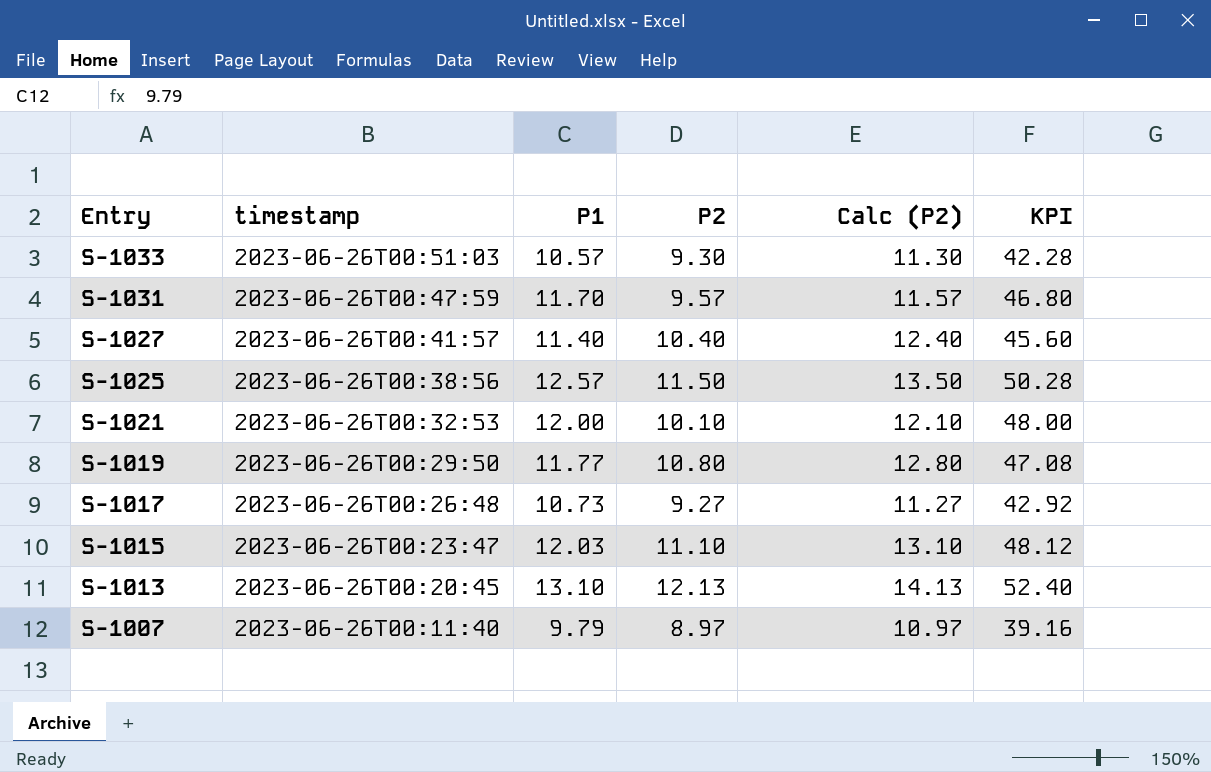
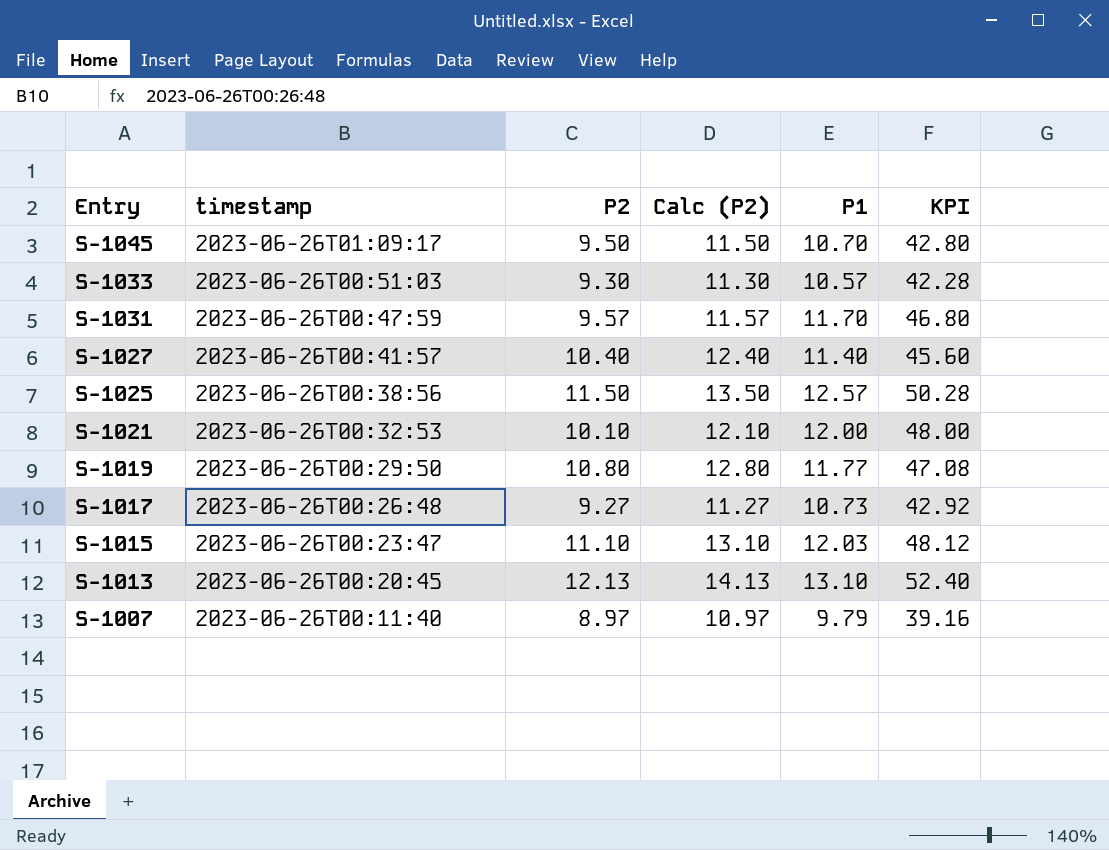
column P1 | position: 3 -> 5
row S-1045: none -> 2023-06-26T01:09:17 | 9.50 | 11.50 | 10.70 | 42.80

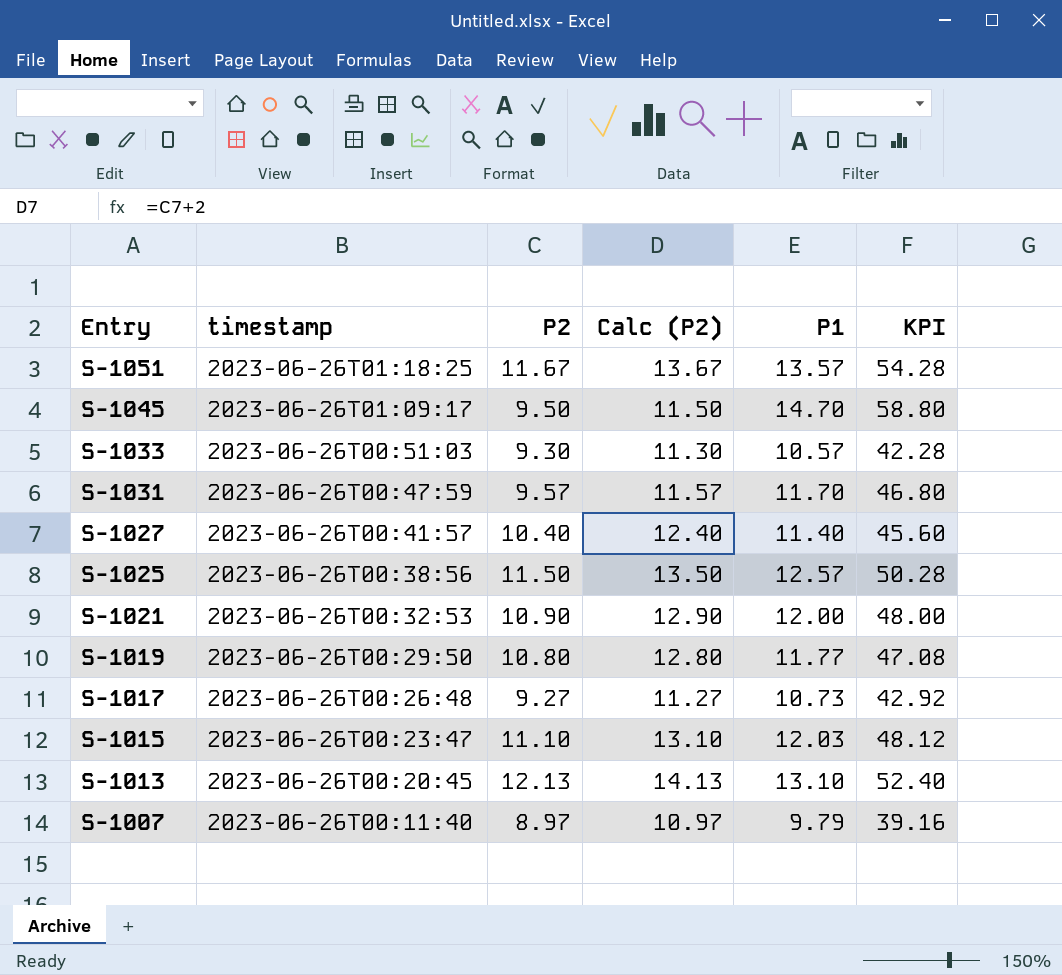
row S-1051: none -> 2023-06-26T01:18:25 | 11.67 | 13.67 | 13.57 | 54.28
S-1045 | P1: 10.70 -> 14.70
S-1045 | KPI: 42.80 -> 58.80
S-1021 | P2: 10.10 -> 10.90
S-1021 | Calc (P2): 12.10 -> 12.90

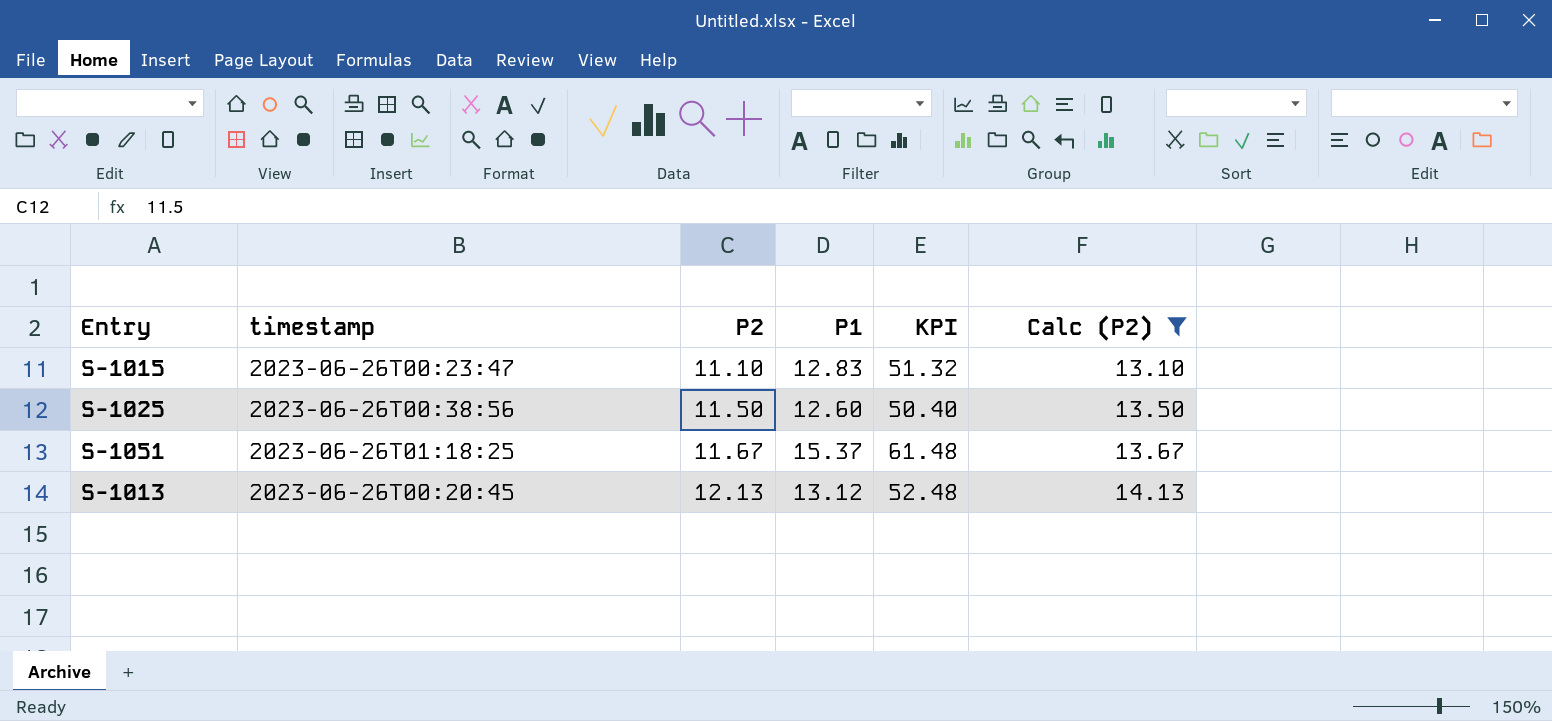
filter: none -> Calc (P2) >= 13.10
row order: Entry descending -> P2 ascending
column Calc (P2) | position: 4 -> 6
S-1015 | P1: 12.03 -> 12.83
S-1015 | KPI: 48.12 -> 51.32
S-1025 | P1: 12.57 -> 12.60
S-1025 | KPI: 50.28 -> 50.40
S-1051 | P1: 13.57 -> 15.37
S-1051 | KPI: 54.28 -> 61.48
S-1013 | P1: 13.10 -> 13.12
S-1013 | KPI: 52.40 -> 52.48

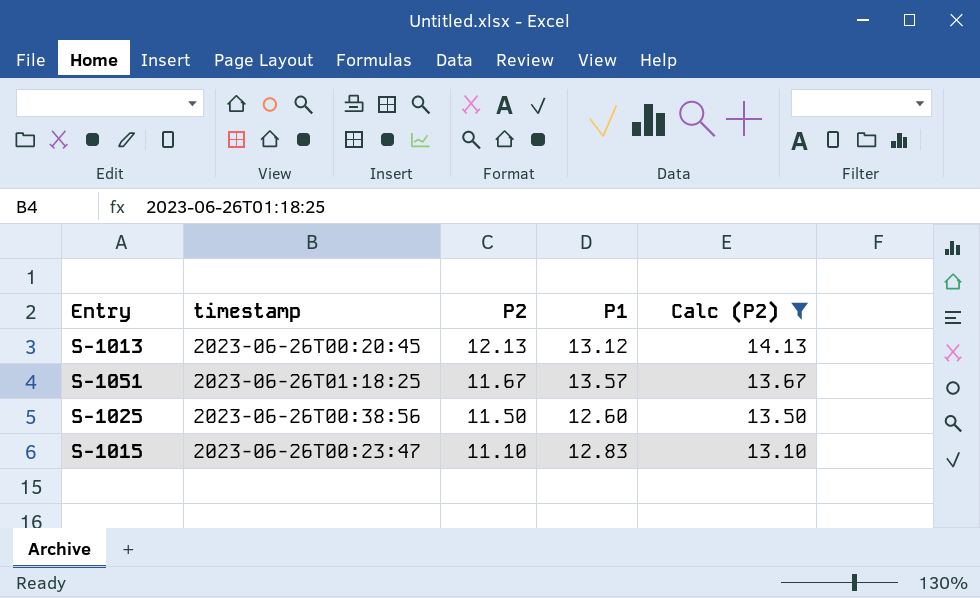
row order: P2 ascending -> P2 descending
column KPI | formula: [P1] * 4 -> none
S-1051 | P1: 15.37 -> 13.57

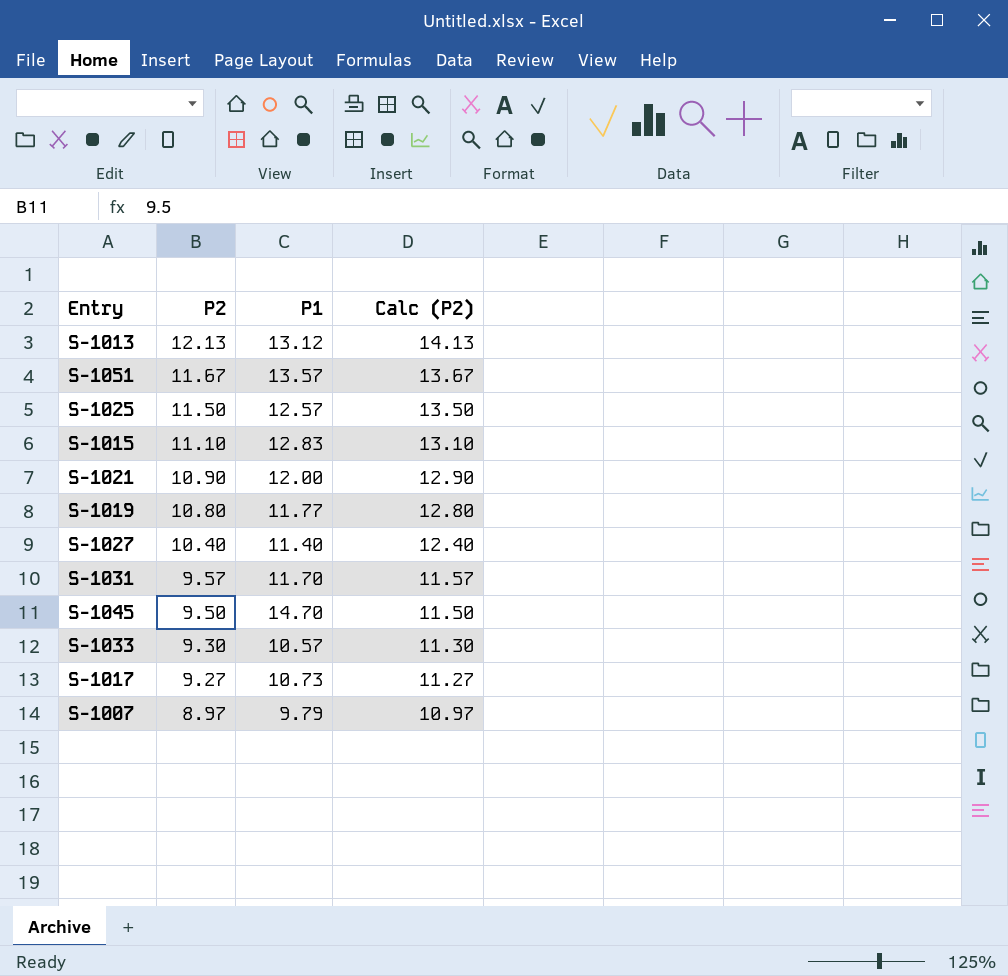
filter: Calc (P2) >= 13.10 -> none
column timestamp | position: 2 -> none
S-1025 | P1: 12.60 -> 12.57

